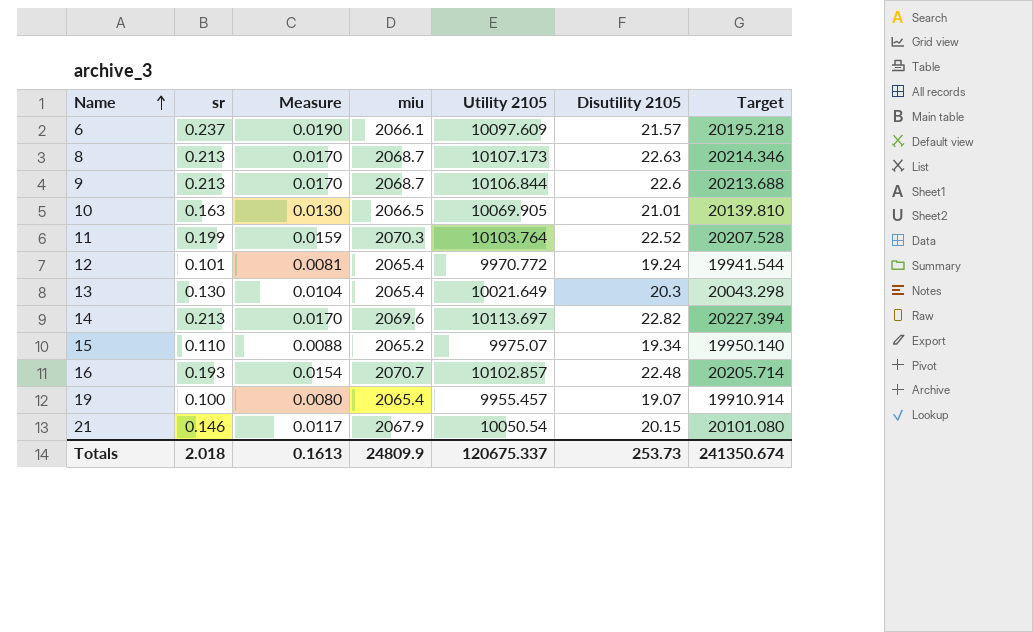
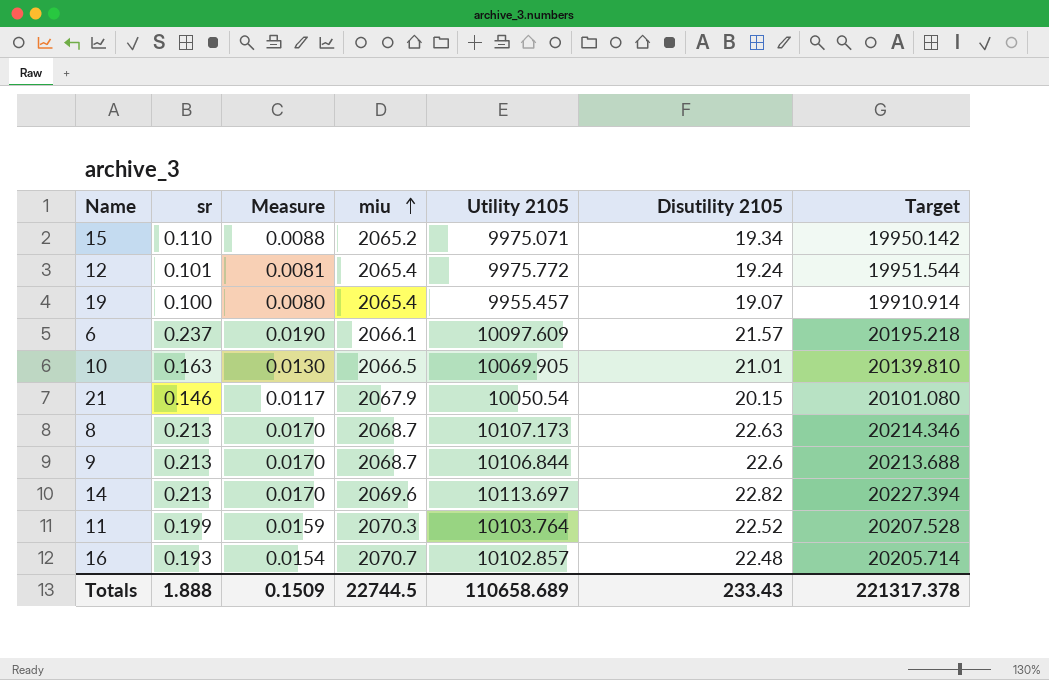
row order: Name ascending -> miu ascending
row 13: 0.130 | 0.0104 | 2065.4 | 10021.649 | 20.3 | 20043.298 -> none
15 | Utility 2105: 9975.07 -> 9975.071
15 | Target: 19950.140 -> 19950.142
12 | Utility 2105: 9970.772 -> 9975.772
12 | Target: 19941.544 -> 19951.544
Totals | sr: 2.018 -> 1.888
Totals | Measure: 0.1613 -> 0.1509
Totals | miu: 24809.9 -> 22744.5
Totals | Utility 2105: 120675.337 -> 110658.689
Totals | Disutility 2105: 253.73 -> 233.43
Totals | Target: 241350.674 -> 221317.378

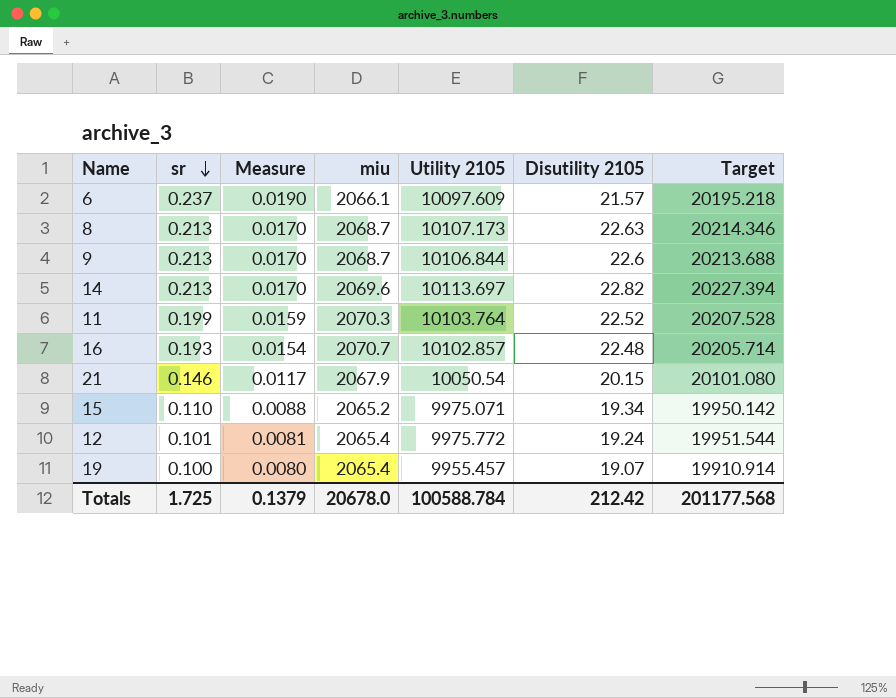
row order: miu ascending -> sr descending
row 10: 0.163 | 0.0130 | 2066.5 | 10069.905 | 21.01 | 20139.810 -> none
Totals | sr: 1.888 -> 1.725
Totals | Measure: 0.1509 -> 0.1379
Totals | miu: 22744.5 -> 20678.0
Totals | Utility 2105: 110658.689 -> 100588.784
Totals | Disutility 2105: 233.43 -> 212.42
Totals | Target: 221317.378 -> 201177.568

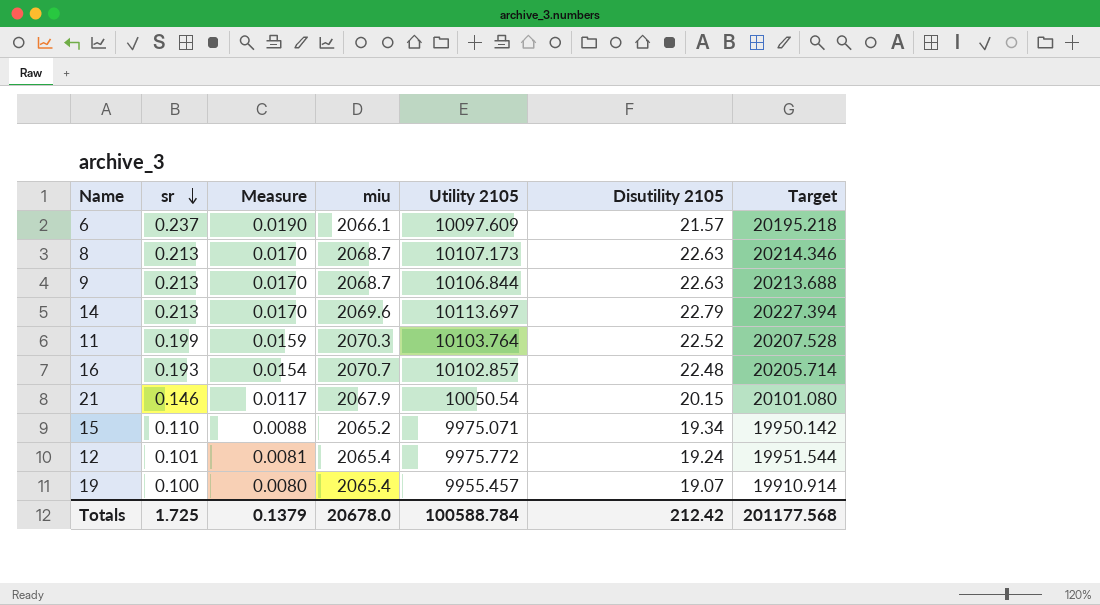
9 | Disutility 2105: 22.6 -> 22.63
14 | Disutility 2105: 22.82 -> 22.79

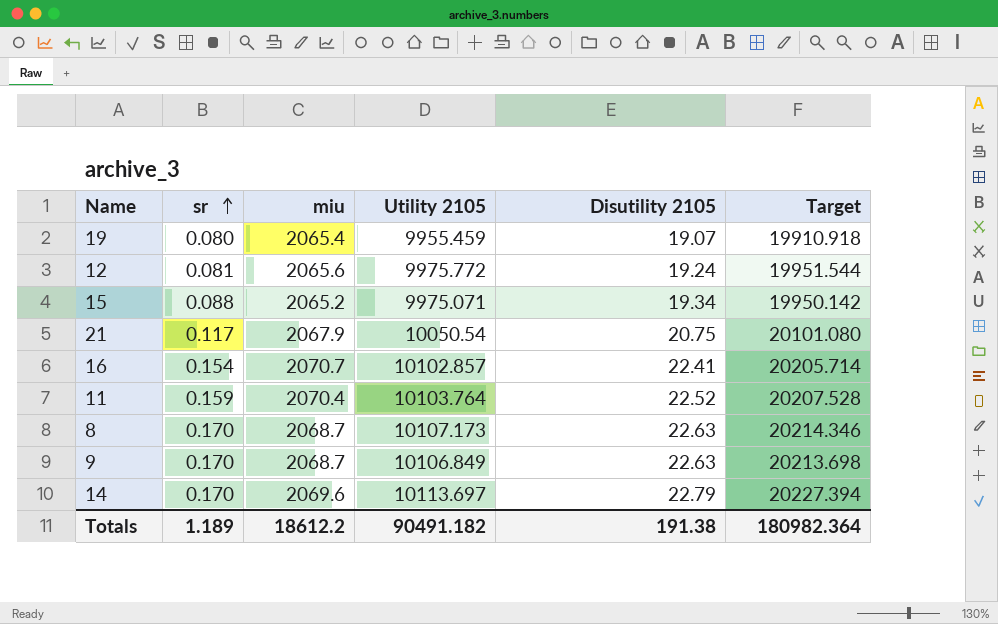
row order: sr descending -> sr ascending
column Measure | formula: [sr] * 0.08 -> none
row 6: 0.237 | 0.0190 | 2066.1 | 10097.609 | 21.57 | 20195.218 -> none
19 | sr: 0.100 -> 0.080
19 | Utility 2105: 9955.457 -> 9955.459
19 | Target: 19910.914 -> 19910.918
12 | sr: 0.101 -> 0.081
12 | miu: 2065.4 -> 2065.6
15 | sr: 0.110 -> 0.088
21 | sr: 0.146 -> 0.117
21 | Disutility 2105: 20.15 -> 20.75
16 | sr: 0.193 -> 0.154
16 | Disutility 2105: 22.48 -> 22.41
11 | sr: 0.199 -> 0.159
11 | miu: 2070.3 -> 2070.4
8 | sr: 0.213 -> 0.170
9 | sr: 0.213 -> 0.170
9 | Utility 2105: 10106.844 -> 10106.849
9 | Target: 20213.688 -> 20213.698
14 | sr: 0.213 -> 0.170
Totals | sr: 1.725 -> 1.189
Totals | miu: 20678.0 -> 18612.2
Totals | Utility 2105: 100588.784 -> 90491.182
Totals | Disutility 2105: 212.42 -> 191.38
Totals | Target: 201177.568 -> 180982.364

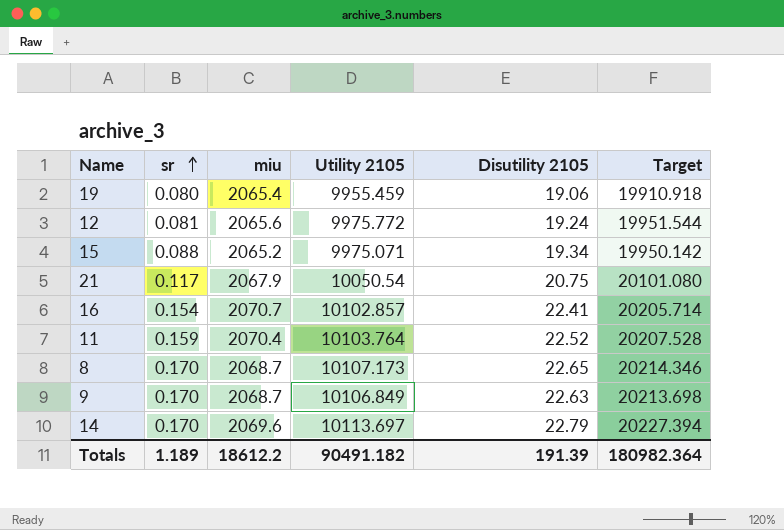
19 | Disutility 2105: 19.07 -> 19.06
8 | Disutility 2105: 22.63 -> 22.65
Totals | Disutility 2105: 191.38 -> 191.39

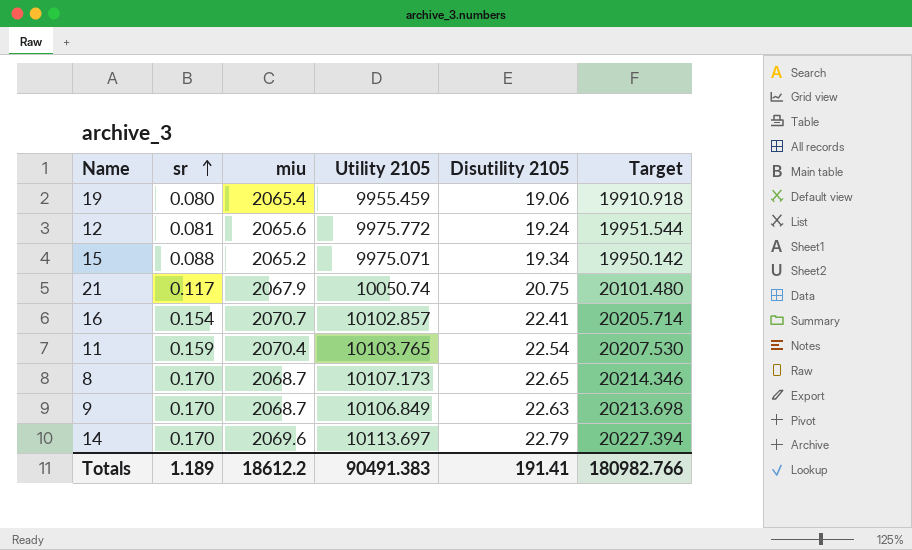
21 | Utility 2105: 10050.54 -> 10050.74
21 | Target: 20101.080 -> 20101.480
11 | Utility 2105: 10103.764 -> 10103.765
11 | Disutility 2105: 22.52 -> 22.54
11 | Target: 20207.528 -> 20207.530
Totals | Utility 2105: 90491.182 -> 90491.383
Totals | Disutility 2105: 191.39 -> 191.41
Totals | Target: 180982.364 -> 180982.766

